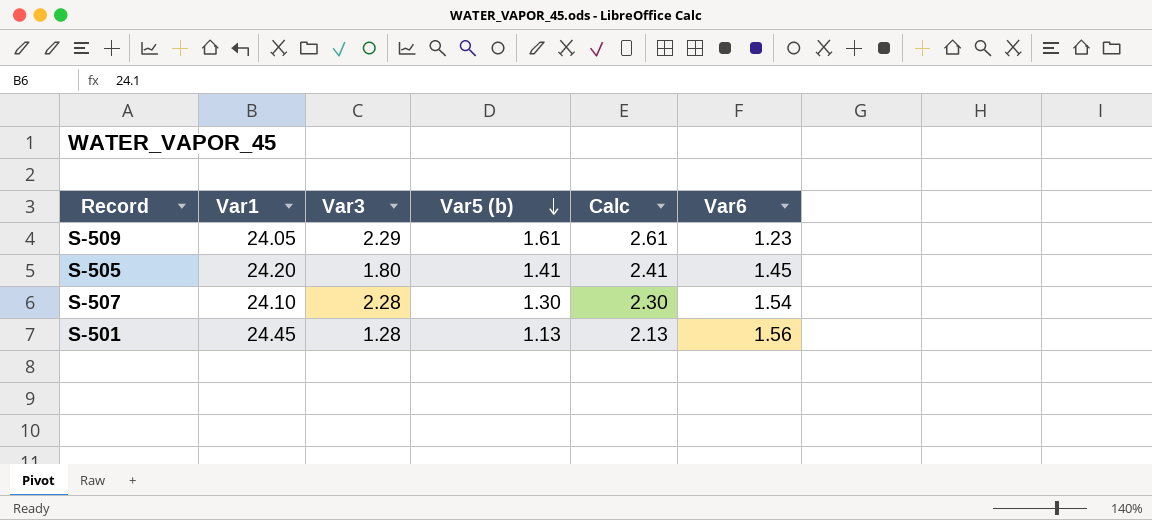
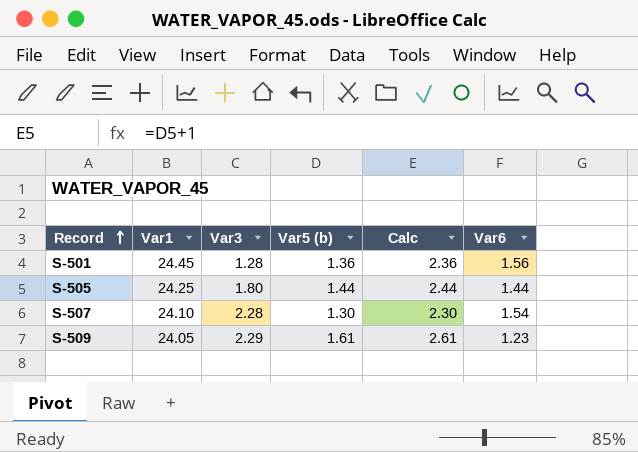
row order: Var5 (b) descending -> Record ascending
S-501 | Var5 (b): 1.13 -> 1.36
S-501 | Calc: 2.13 -> 2.36
S-505 | Var1: 24.20 -> 24.25
S-505 | Var5 (b): 1.41 -> 1.44
S-505 | Calc: 2.41 -> 2.44
S-505 | Var6: 1.45 -> 1.44

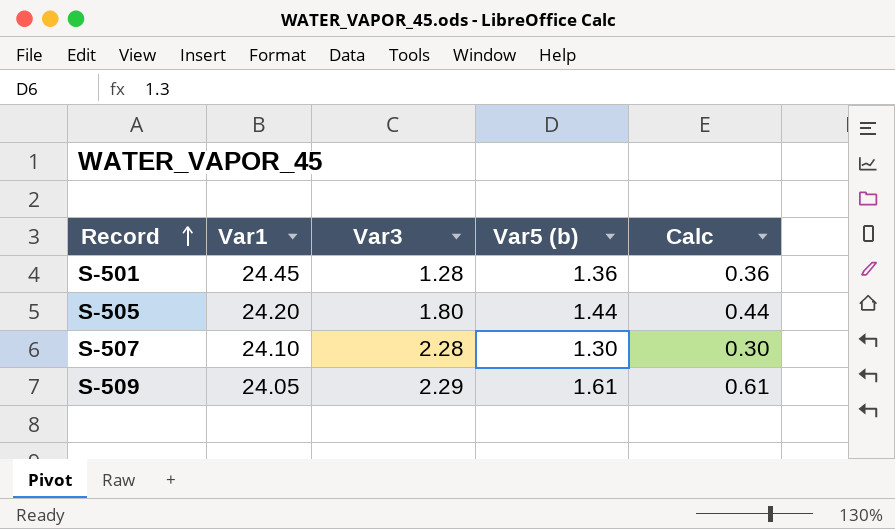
column Var6 | position: 6 -> none
column Calc | formula: [Var5 (b)] + 1 -> [Var5 (b)] - 1
S-505 | Var1: 24.25 -> 24.20

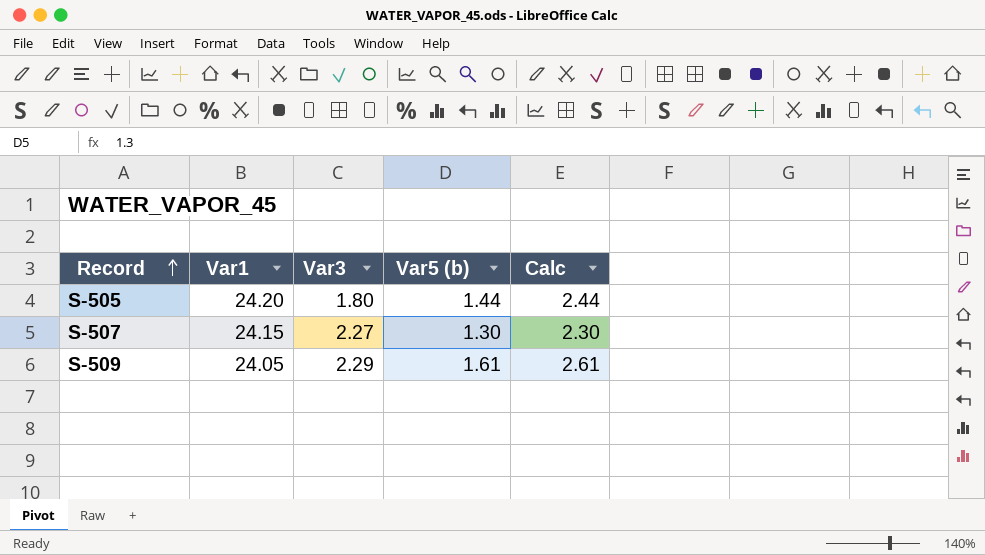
column Calc | formula: [Var5 (b)] - 1 -> [Var5 (b)] + 1
row S-501: 24.45 | 1.28 | 1.36 | 0.36 -> none
S-507 | Var1: 24.10 -> 24.15
S-507 | Var3: 2.28 -> 2.27

